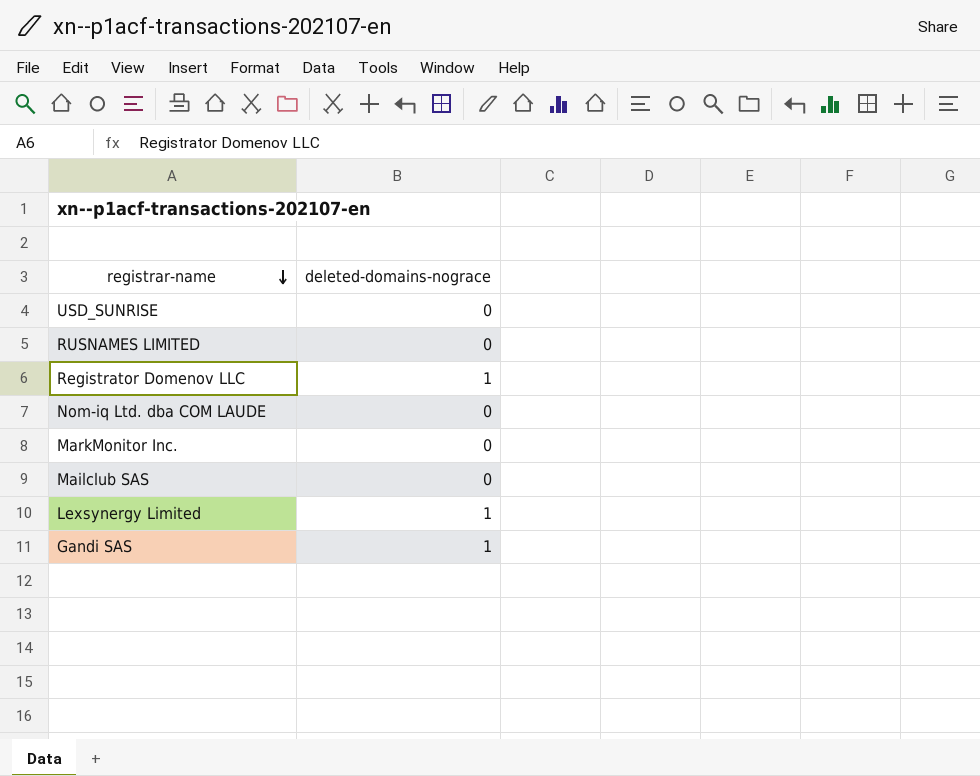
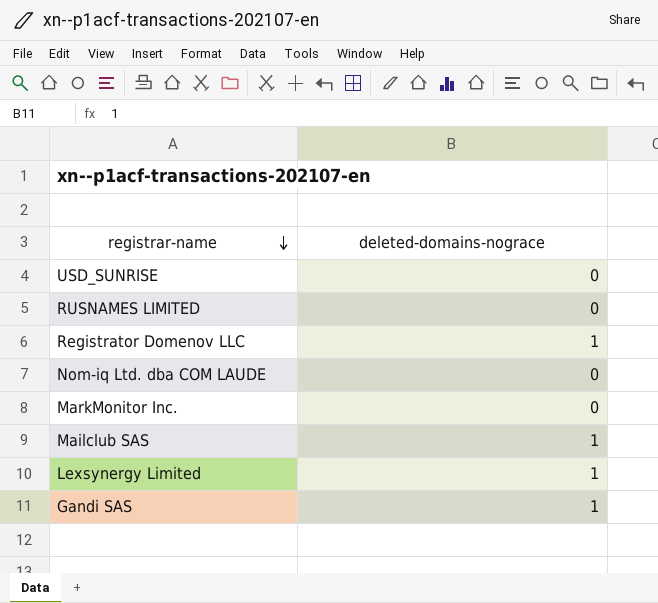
Mailclub SAS | deleted-domains-nograce: 0 -> 1

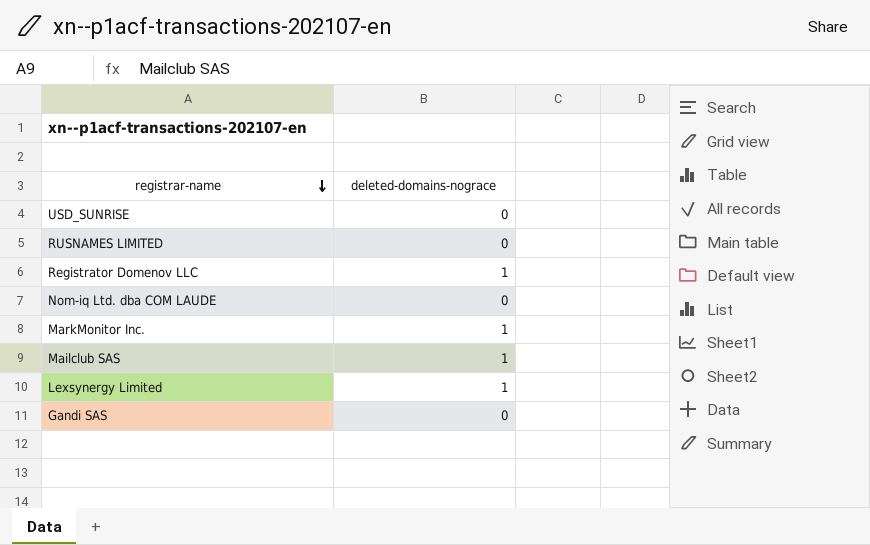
MarkMonitor Inc. | deleted-domains-nograce: 0 -> 1
Gandi SAS | deleted-domains-nograce: 1 -> 0

